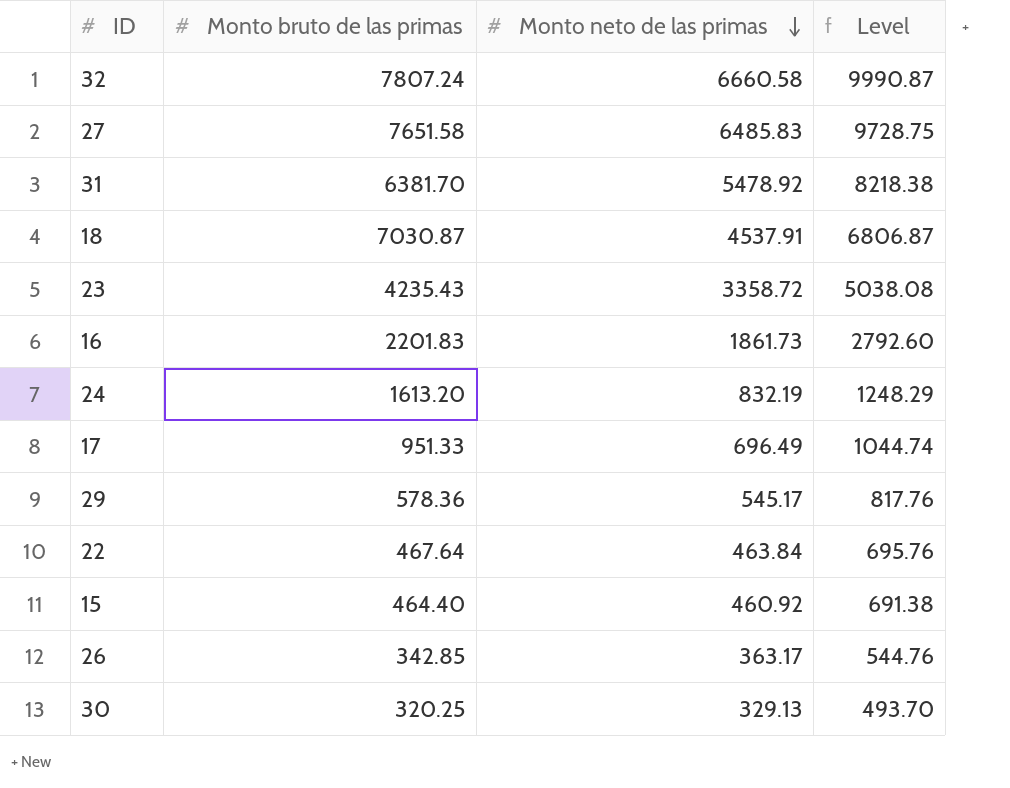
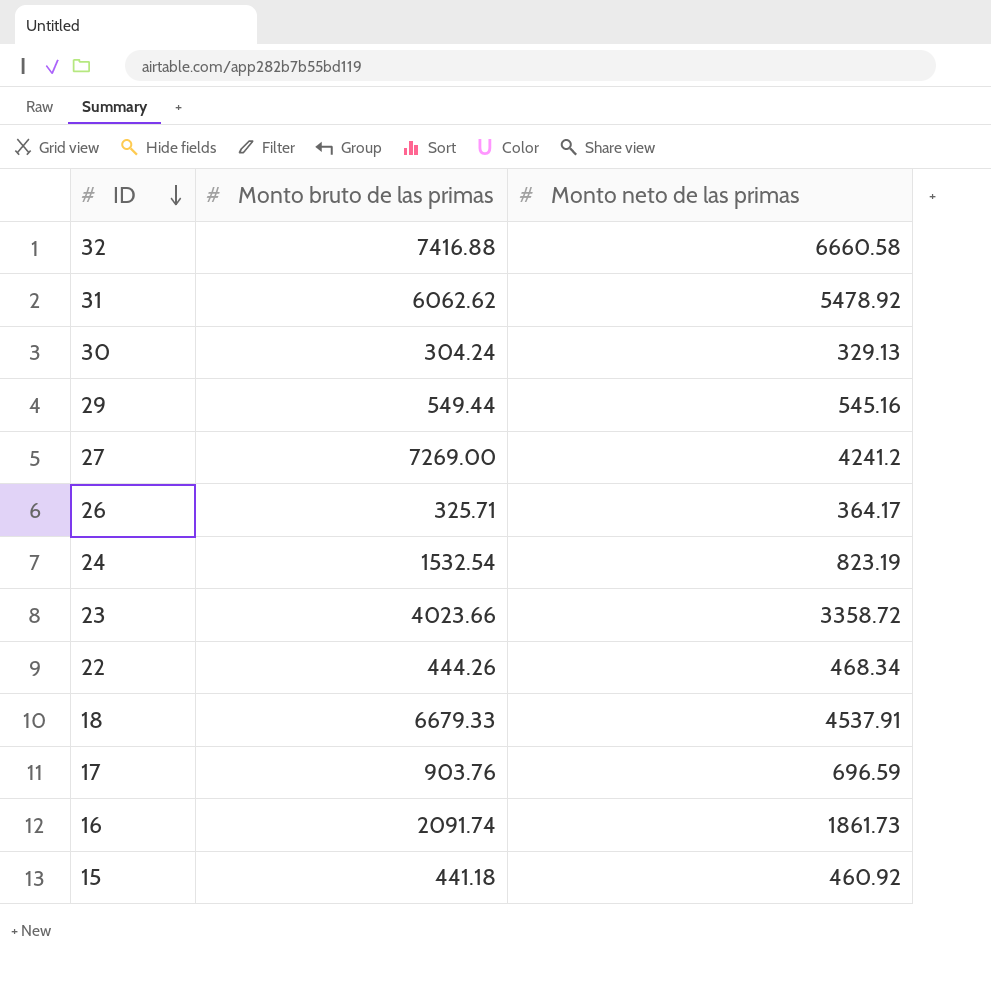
row order: Monto neto de las primas descending -> ID descending
column Level | formula: [Monto neto de las primas] * 1.5 -> none
32 | Monto bruto de las primas: 7807.24 -> 7416.88
31 | Monto bruto de las primas: 6381.70 -> 6062.62
30 | Monto bruto de las primas: 320.25 -> 304.24
29 | Monto bruto de las primas: 578.36 -> 549.44
29 | Monto neto de las primas: 545.17 -> 545.16
27 | Monto bruto de las primas: 7651.58 -> 7269.00
27 | Monto neto de las primas: 6485.83 -> 4241.2
26 | Monto bruto de las primas: 342.85 -> 325.71
26 | Monto neto de las primas: 363.17 -> 364.17
24 | Monto bruto de las primas: 1613.20 -> 1532.54
24 | Monto neto de las primas: 832.19 -> 823.19
23 | Monto bruto de las primas: 4235.43 -> 4023.66
22 | Monto bruto de las primas: 467.64 -> 444.26
22 | Monto neto de las primas: 463.84 -> 468.34
18 | Monto bruto de las primas: 7030.87 -> 6679.33
17 | Monto bruto de las primas: 951.33 -> 903.76
17 | Monto neto de las primas: 696.49 -> 696.59
16 | Monto bruto de las primas: 2201.83 -> 2091.74
15 | Monto bruto de las primas: 464.40 -> 441.18

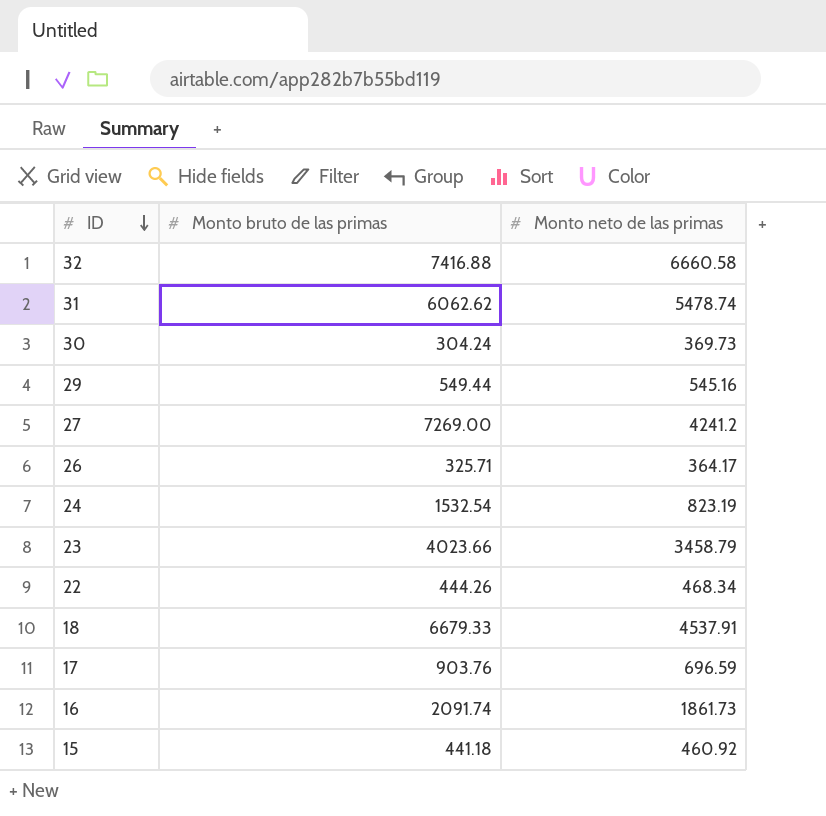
31 | Monto neto de las primas: 5478.92 -> 5478.74
30 | Monto neto de las primas: 329.13 -> 369.73
23 | Monto neto de las primas: 3358.72 -> 3458.79

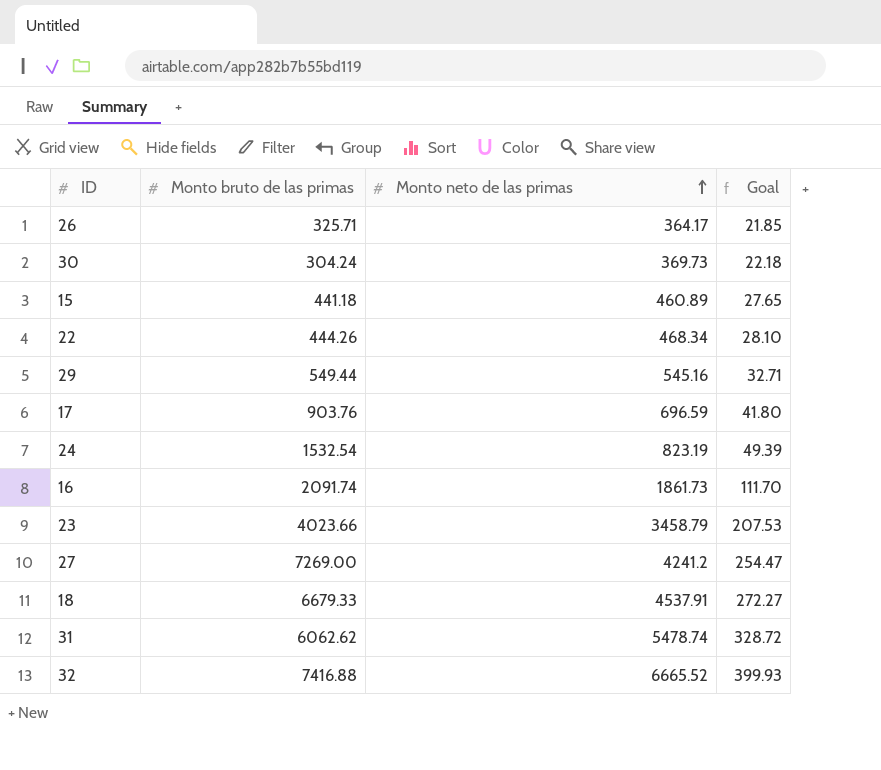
row order: ID descending -> Monto neto de las primas ascending
column Goal | formula: none -> [Monto neto de las primas] * 0.06
15 | Monto neto de las primas: 460.92 -> 460.89
32 | Monto neto de las primas: 6660.58 -> 6665.52

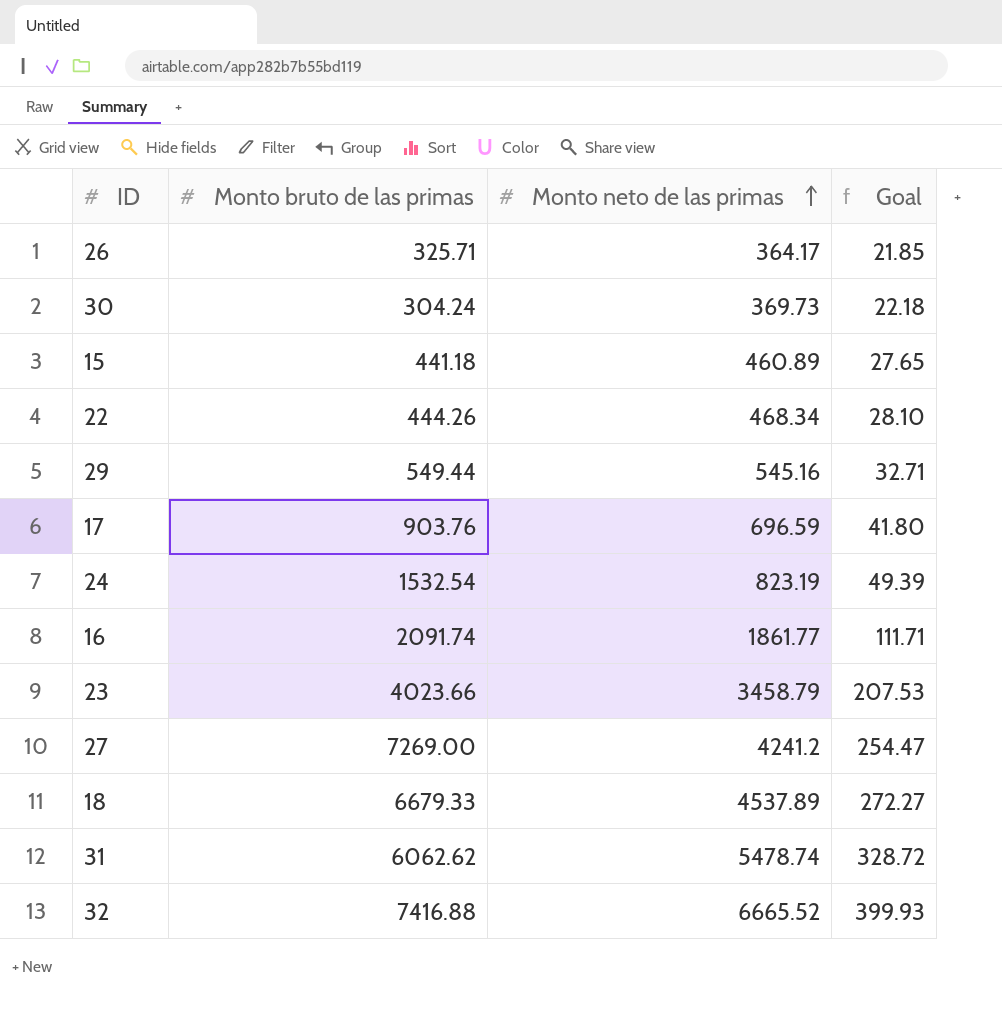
16 | Monto neto de las primas: 1861.73 -> 1861.77
16 | Goal: 111.70 -> 111.71
18 | Monto neto de las primas: 4537.91 -> 4537.89

